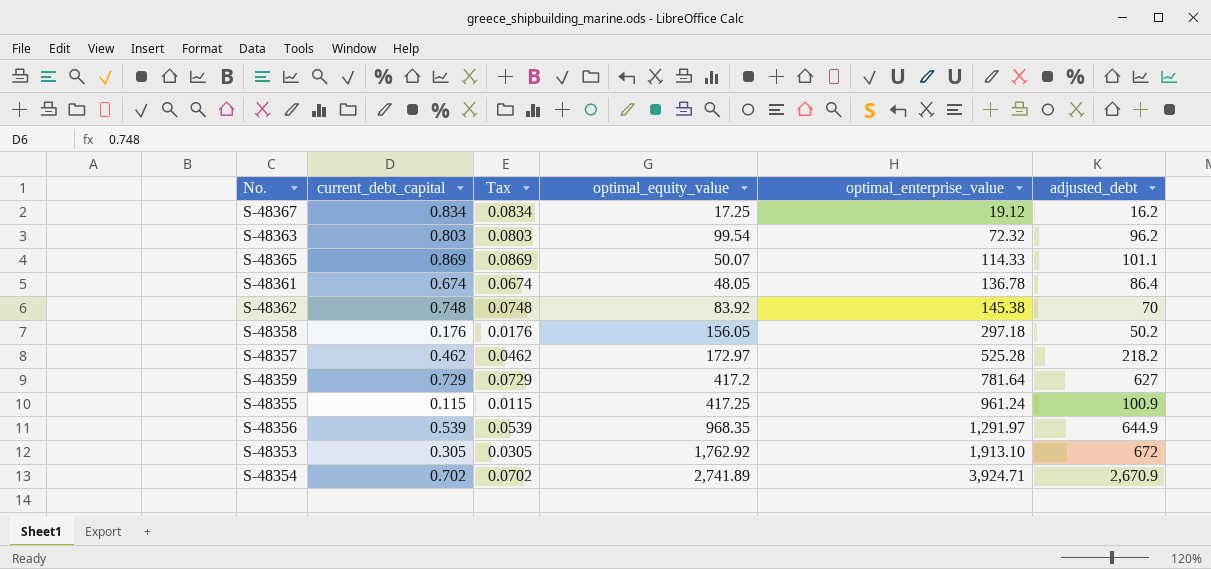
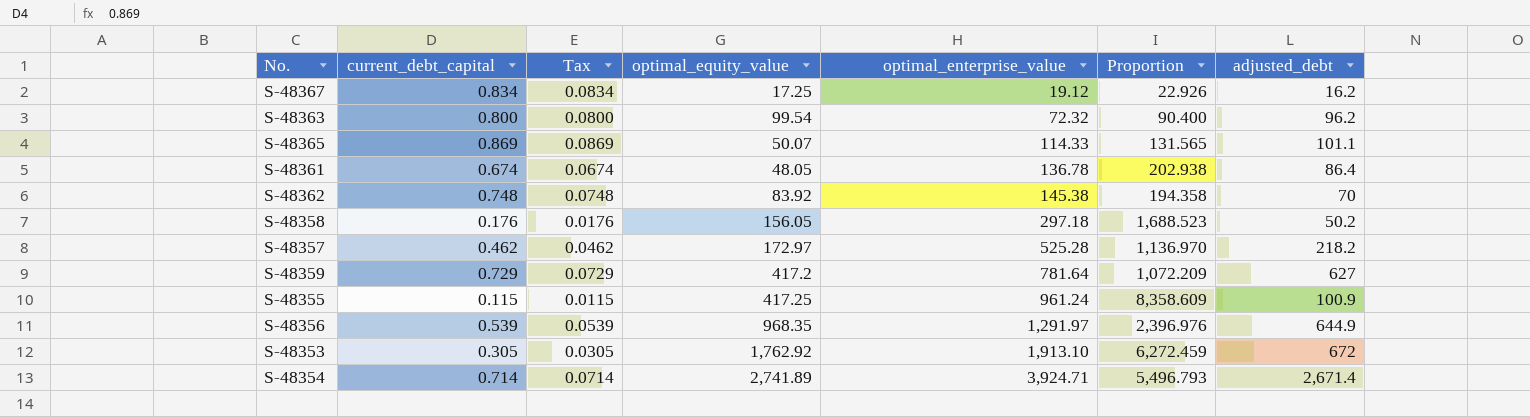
column Proportion | formula: none -> [optimal_enterprise_value] / [current_debt_capital]
S-48363 | current_debt_capital: 0.803 -> 0.800
S-48363 | Tax: 0.0803 -> 0.0800
S-48354 | current_debt_capital: 0.702 -> 0.714
S-48354 | Tax: 0.0702 -> 0.0714
S-48354 | adjusted_debt: 2,670.9 -> 2,671.4

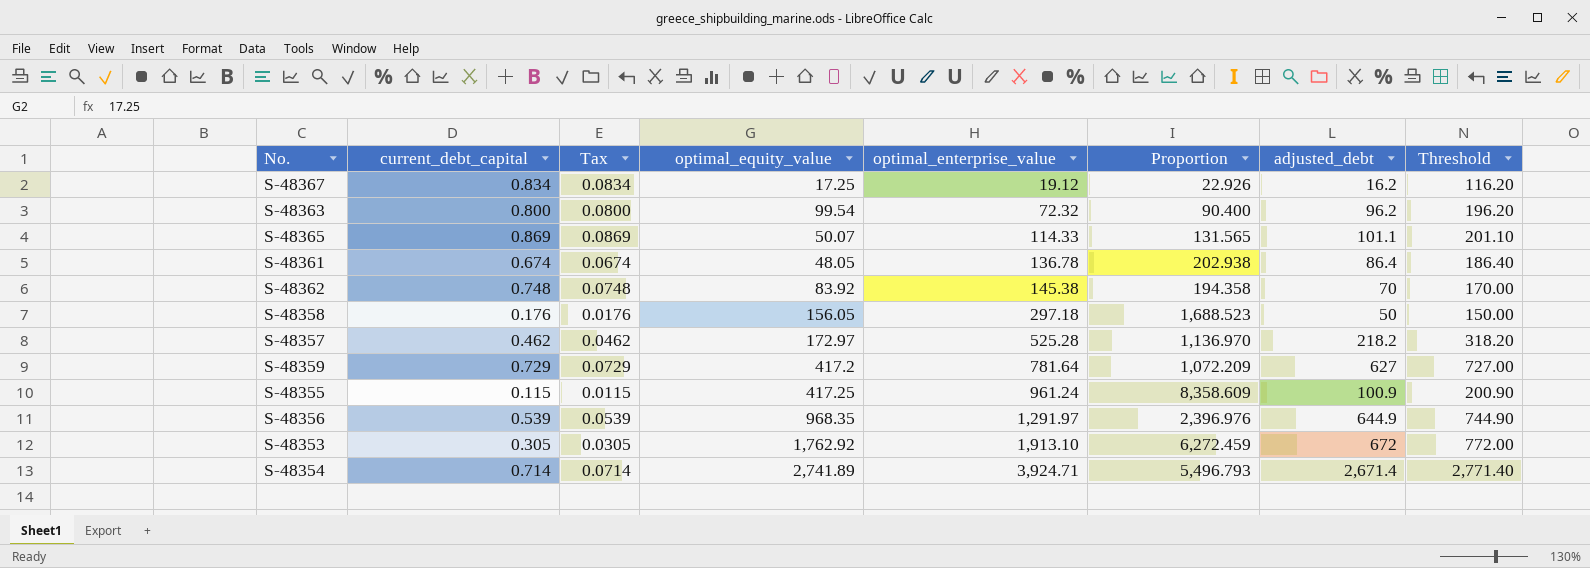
column Threshold | formula: none -> [adjusted_debt] + 100
S-48358 | adjusted_debt: 50.2 -> 50

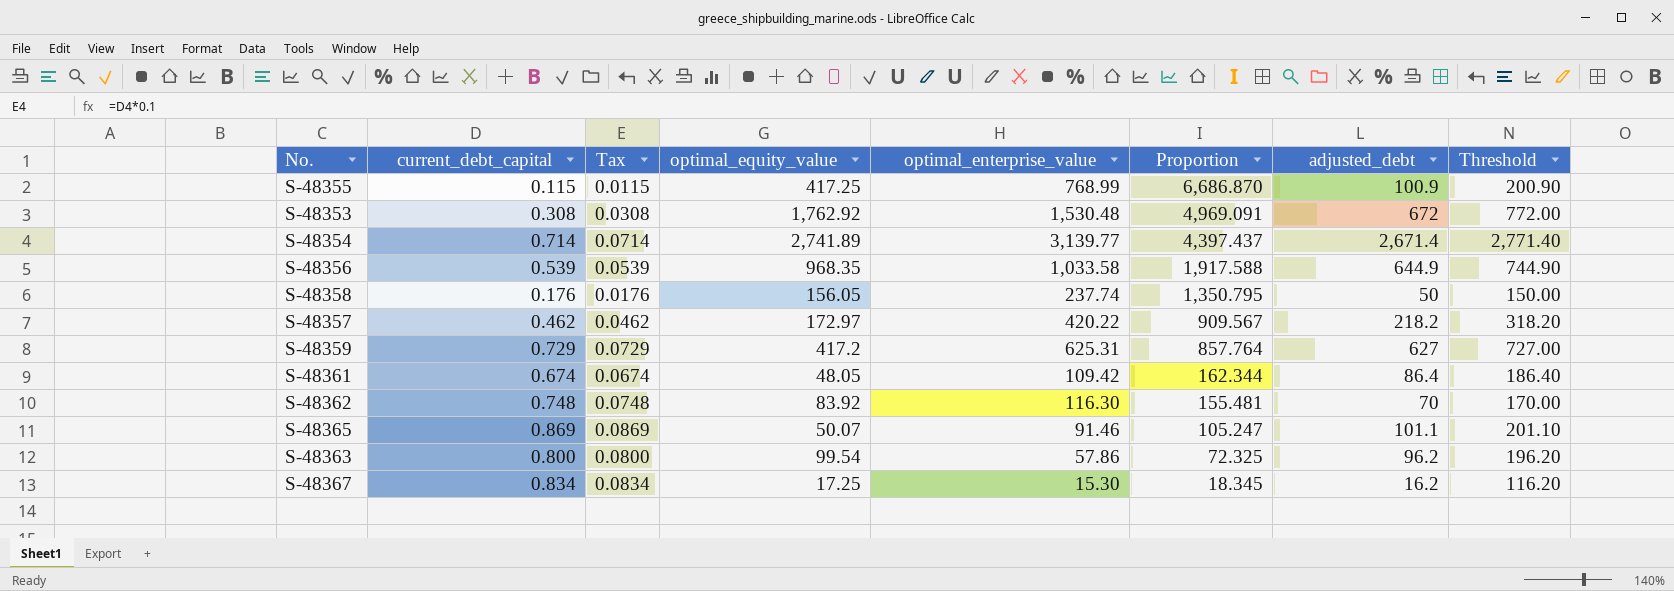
row order: optimal_enterprise_value ascending -> Proportion descending
S-48355 | optimal_enterprise_value: 961.24 -> 768.99
S-48355 | Proportion: 8,358.609 -> 6,686.870
S-48353 | current_debt_capital: 0.305 -> 0.308
S-48353 | Tax: 0.0305 -> 0.0308
S-48353 | optimal_enterprise_value: 1,913.10 -> 1,530.48
S-48353 | Proportion: 6,272.459 -> 4,969.091
S-48354 | optimal_enterprise_value: 3,924.71 -> 3,139.77
S-48354 | Proportion: 5,496.793 -> 4,397.437
S-48356 | optimal_enterprise_value: 1,291.97 -> 1,033.58
S-48356 | Proportion: 2,396.976 -> 1,917.588
S-48358 | optimal_enterprise_value: 297.18 -> 237.74
S-48358 | Proportion: 1,688.523 -> 1,350.795
S-48357 | optimal_enterprise_value: 525.28 -> 420.22
S-48357 | Proportion: 1,136.970 -> 909.567
S-48359 | optimal_enterprise_value: 781.64 -> 625.31
S-48359 | Proportion: 1,072.209 -> 857.764
S-48361 | optimal_enterprise_value: 136.78 -> 109.42
S-48361 | Proportion: 202.938 -> 162.344
S-48362 | optimal_enterprise_value: 145.38 -> 116.30
S-48362 | Proportion: 194.358 -> 155.481
S-48365 | optimal_enterprise_value: 114.33 -> 91.46
S-48365 | Proportion: 131.565 -> 105.247
S-48363 | optimal_enterprise_value: 72.32 -> 57.86
S-48363 | Proportion: 90.400 -> 72.325
S-48367 | optimal_enterprise_value: 19.12 -> 15.30
S-48367 | Proportion: 22.926 -> 18.345

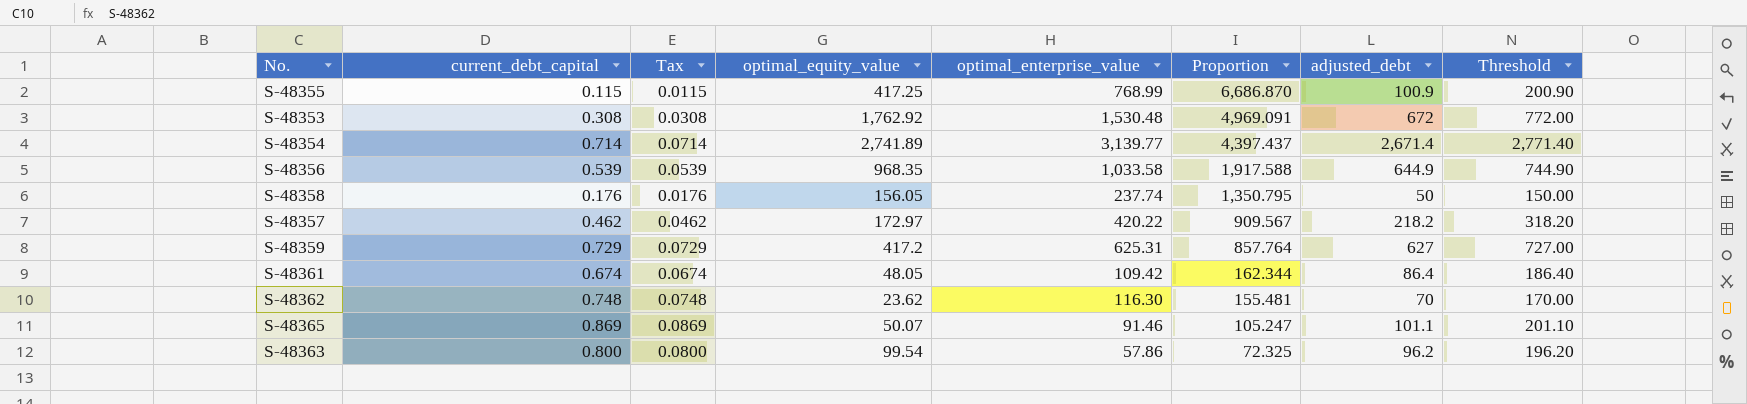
row S-48367: 0.834 | 0.0834 | 17.25 | 15.30 | 18.345 | 16.2 | 116.20 -> none
S-48362 | optimal_equity_value: 83.92 -> 23.62

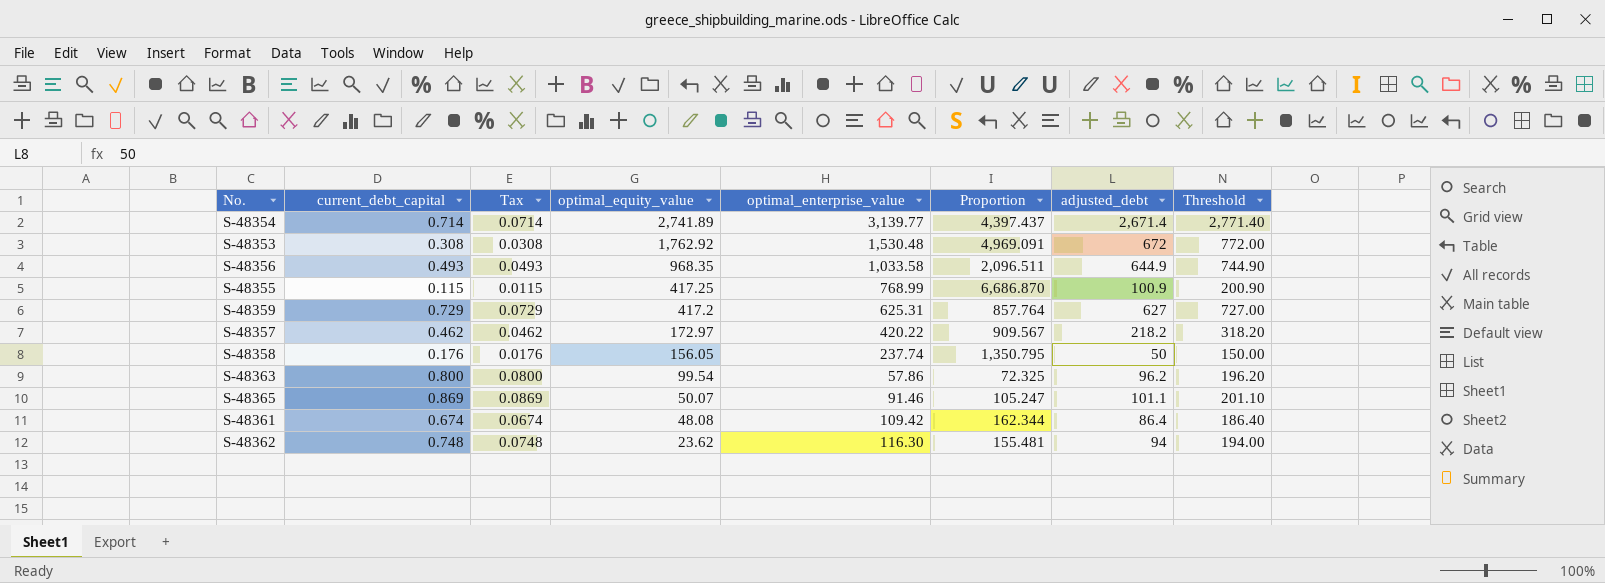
row order: Proportion descending -> optimal_equity_value descending
S-48356 | current_debt_capital: 0.539 -> 0.493
S-48356 | Tax: 0.0539 -> 0.0493
S-48356 | Proportion: 1,917.588 -> 2,096.511
S-48361 | optimal_equity_value: 48.05 -> 48.08
S-48362 | adjusted_debt: 70 -> 94
S-48362 | Threshold: 170.00 -> 194.00

